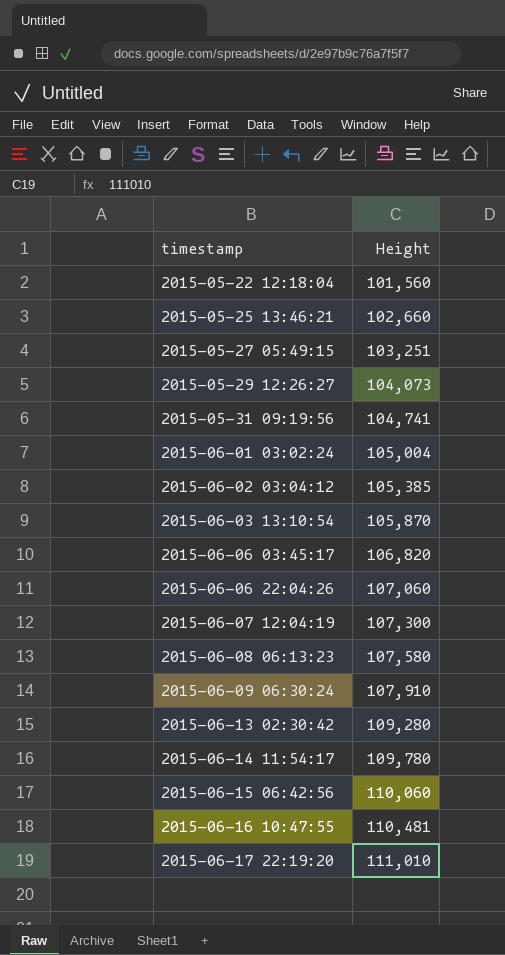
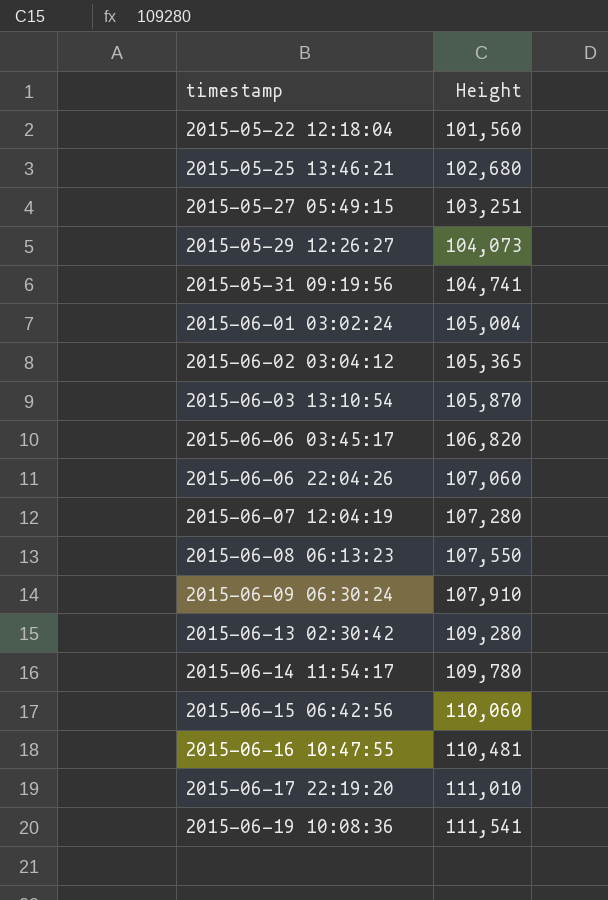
2015-05-25 13:46:21 | Height: 102,660 -> 102,680
2015-06-02 03:04:12 | Height: 105,385 -> 105,365
2015-06-07 12:04:19 | Height: 107,300 -> 107,280
2015-06-08 06:13:23 | Height: 107,580 -> 107,550
row 2015-06-19 10:08:36: none -> 111,541

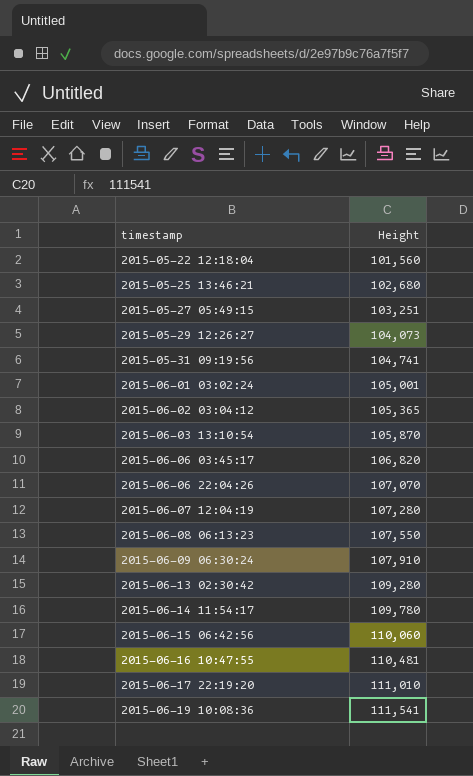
2015-06-01 03:02:24 | Height: 105,004 -> 105,001
2015-06-06 22:04:26 | Height: 107,060 -> 107,070

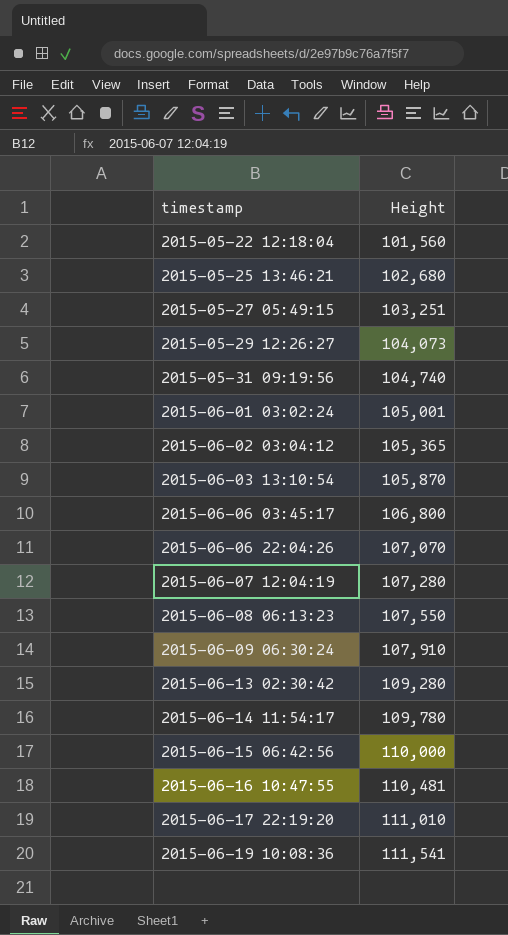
2015-05-31 09:19:56 | Height: 104,741 -> 104,740
2015-06-06 03:45:17 | Height: 106,820 -> 106,800
2015-06-15 06:42:56 | Height: 110,060 -> 110,000

